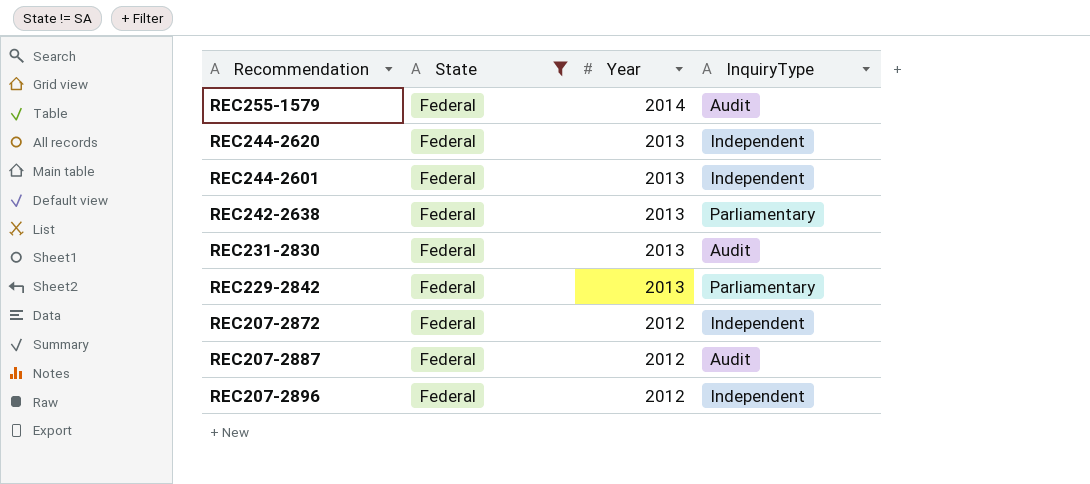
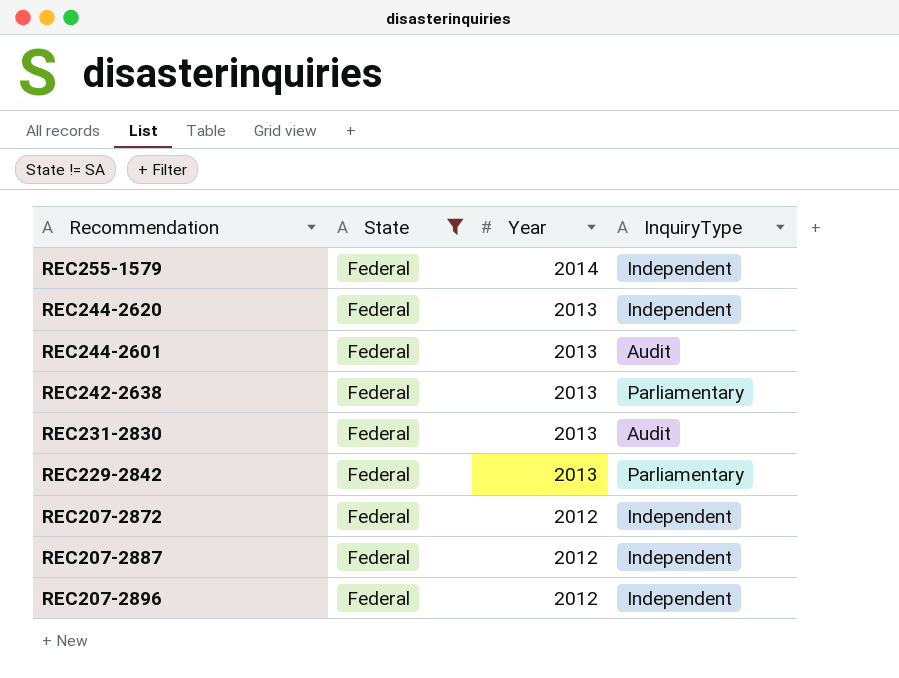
REC255-1579 | InquiryType: Audit -> Independent
REC244-2601 | InquiryType: Independent -> Audit
REC207-2887 | InquiryType: Audit -> Independent

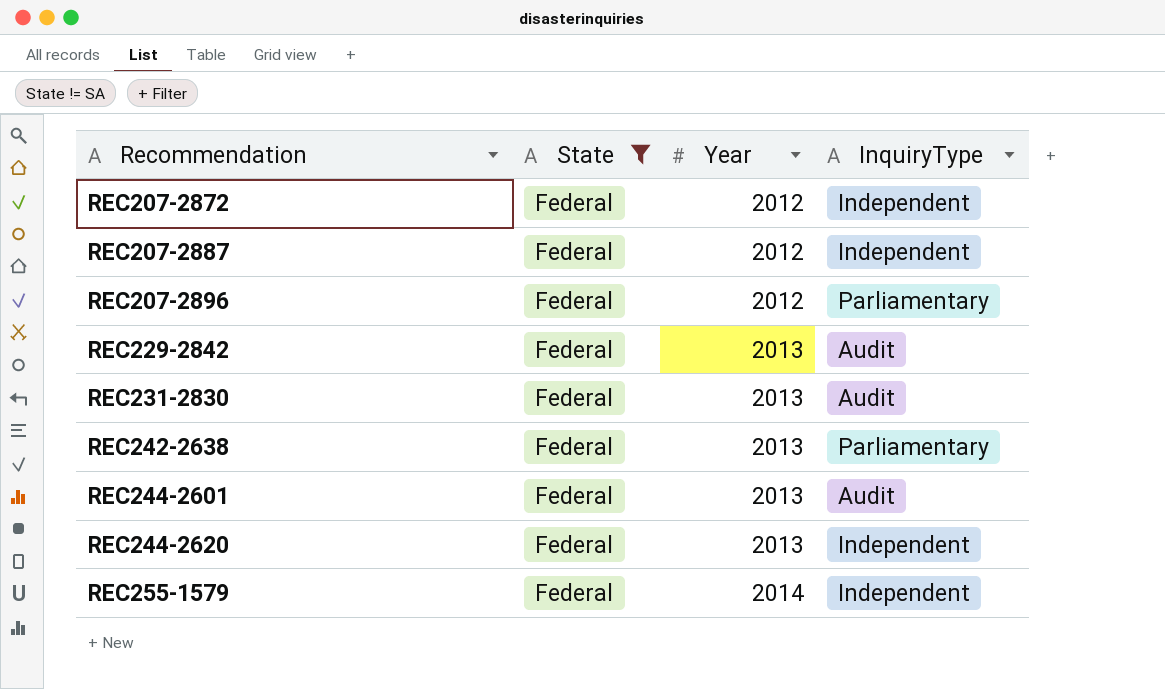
row order: Year descending -> Recommendation ascending
REC207-2896 | InquiryType: Independent -> Parliamentary
REC229-2842 | InquiryType: Parliamentary -> Audit

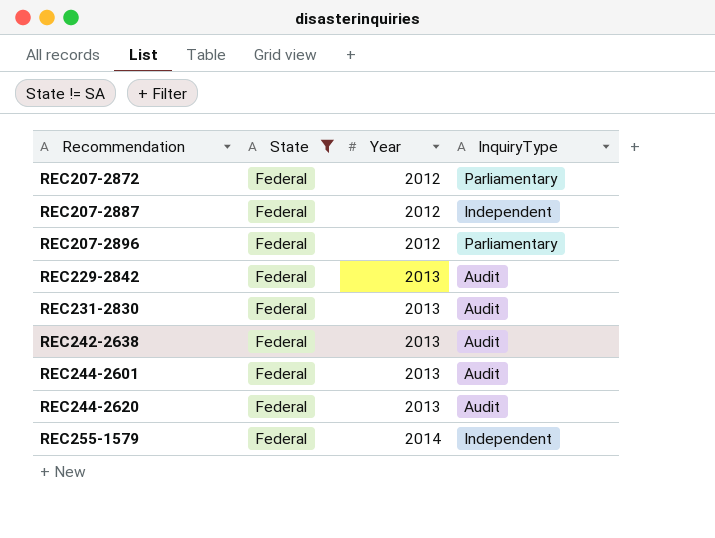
REC207-2872 | InquiryType: Independent -> Parliamentary
REC242-2638 | InquiryType: Parliamentary -> Audit
REC244-2620 | InquiryType: Independent -> Audit

